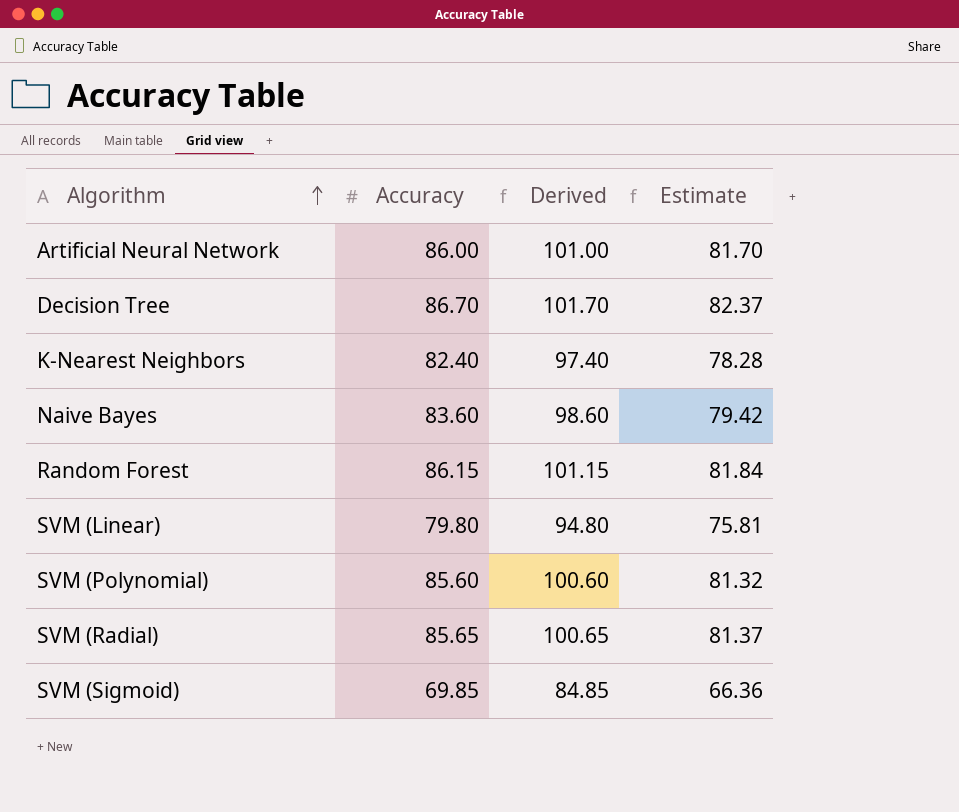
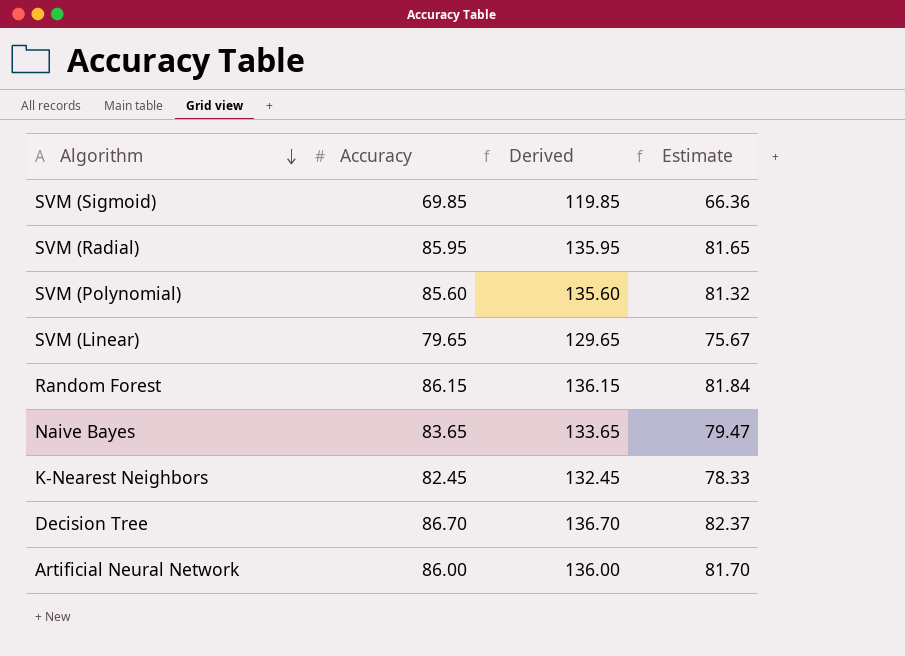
row order: Algorithm ascending -> Algorithm descending
column Derived | formula: [Accuracy] + 15 -> [Accuracy] + 50
SVM (Radial) | Accuracy: 85.65 -> 85.95
SVM (Radial) | Estimate: 81.37 -> 81.65
SVM (Linear) | Accuracy: 79.80 -> 79.65
SVM (Linear) | Estimate: 75.81 -> 75.67
Naive Bayes | Accuracy: 83.60 -> 83.65
Naive Bayes | Estimate: 79.42 -> 79.47
K-Nearest Neighbors | Accuracy: 82.40 -> 82.45
K-Nearest Neighbors | Estimate: 78.28 -> 78.33

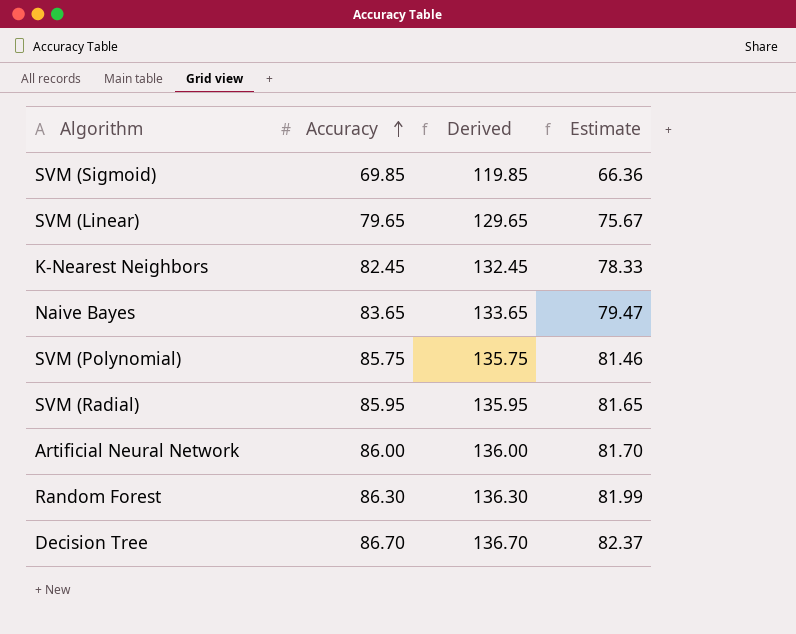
row order: Algorithm descending -> Accuracy ascending
SVM (Polynomial) | Accuracy: 85.60 -> 85.75
SVM (Polynomial) | Derived: 135.60 -> 135.75
SVM (Polynomial) | Estimate: 81.32 -> 81.46
Random Forest | Accuracy: 86.15 -> 86.30
Random Forest | Derived: 136.15 -> 136.30
Random Forest | Estimate: 81.84 -> 81.99

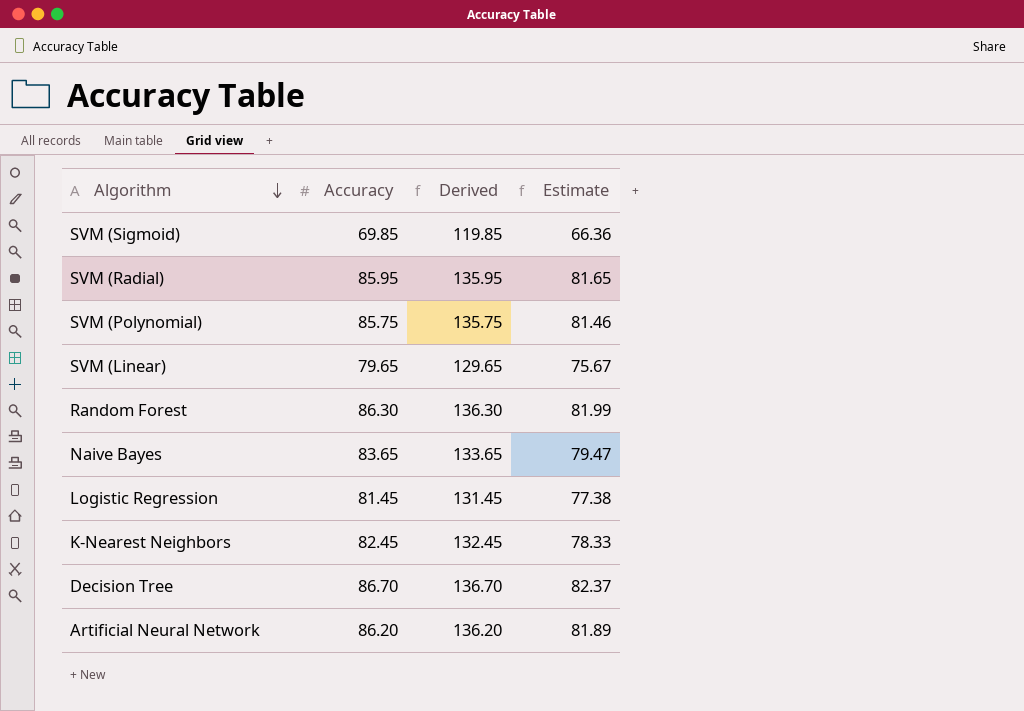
row order: Accuracy ascending -> Algorithm descending
row Logistic Regression: none -> 81.45 | 131.45 | 77.38
Artificial Neural Network | Accuracy: 86.00 -> 86.20
Artificial Neural Network | Derived: 136.00 -> 136.20
Artificial Neural Network | Estimate: 81.70 -> 81.89

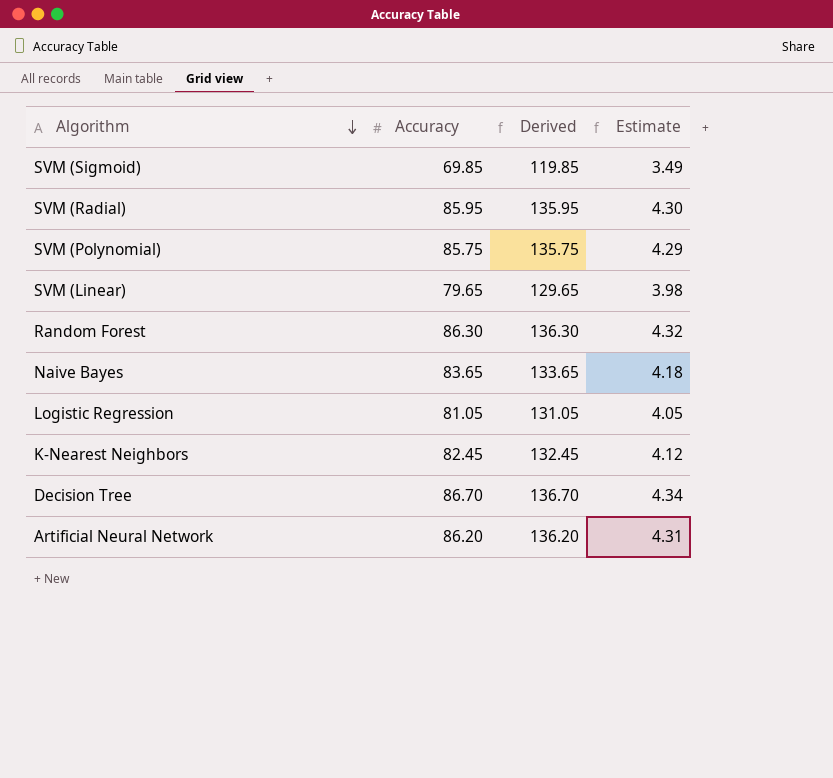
column Estimate | formula: [Accuracy] * 0.95 -> [Accuracy] * 0.05
Logistic Regression | Accuracy: 81.45 -> 81.05
Logistic Regression | Derived: 131.45 -> 131.05

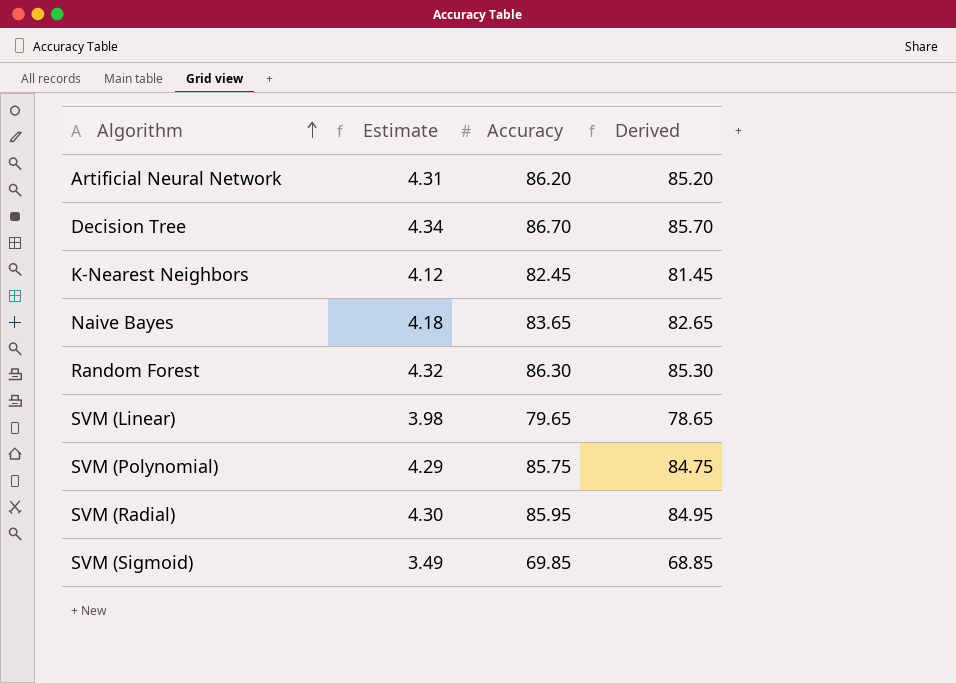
row order: Algorithm descending -> Algorithm ascending
column Estimate | position: 4 -> 2
column Derived | formula: [Accuracy] + 50 -> [Accuracy] - 1
row Logistic Regression: 81.05 | 131.05 | 4.05 -> none

